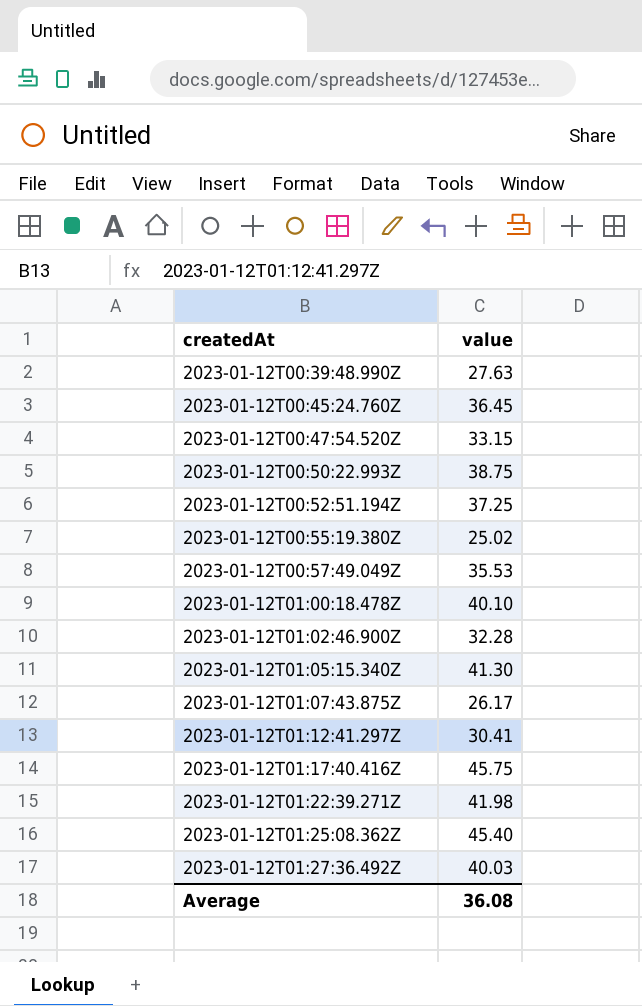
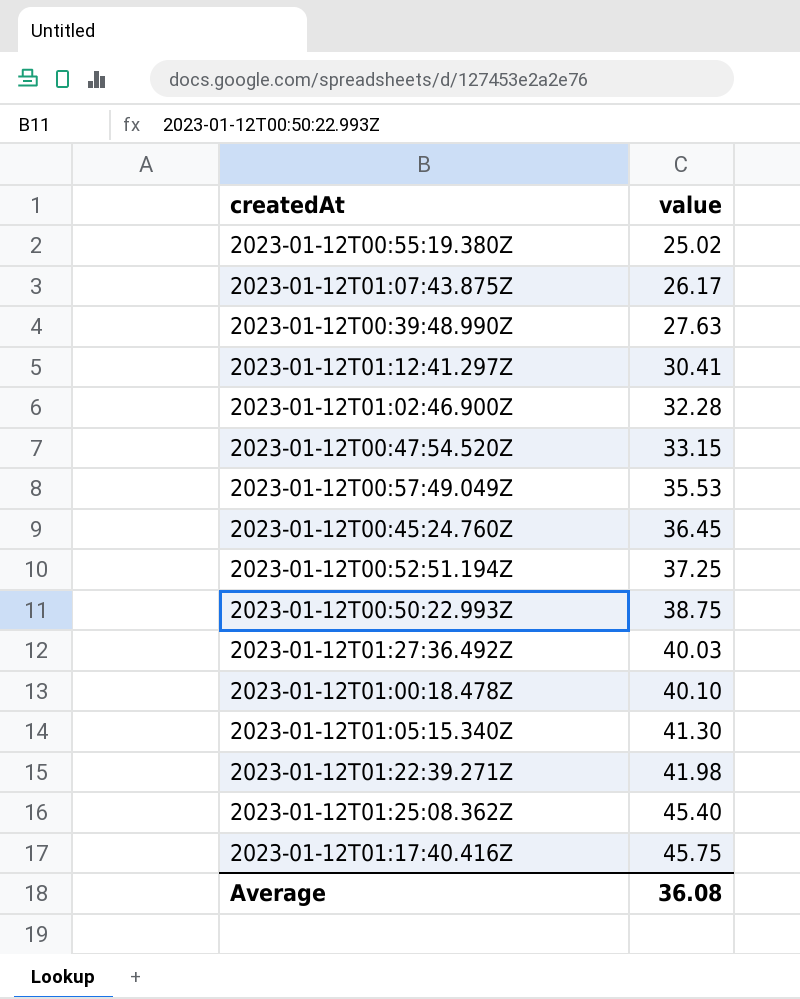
row order: createdAt ascending -> value ascending

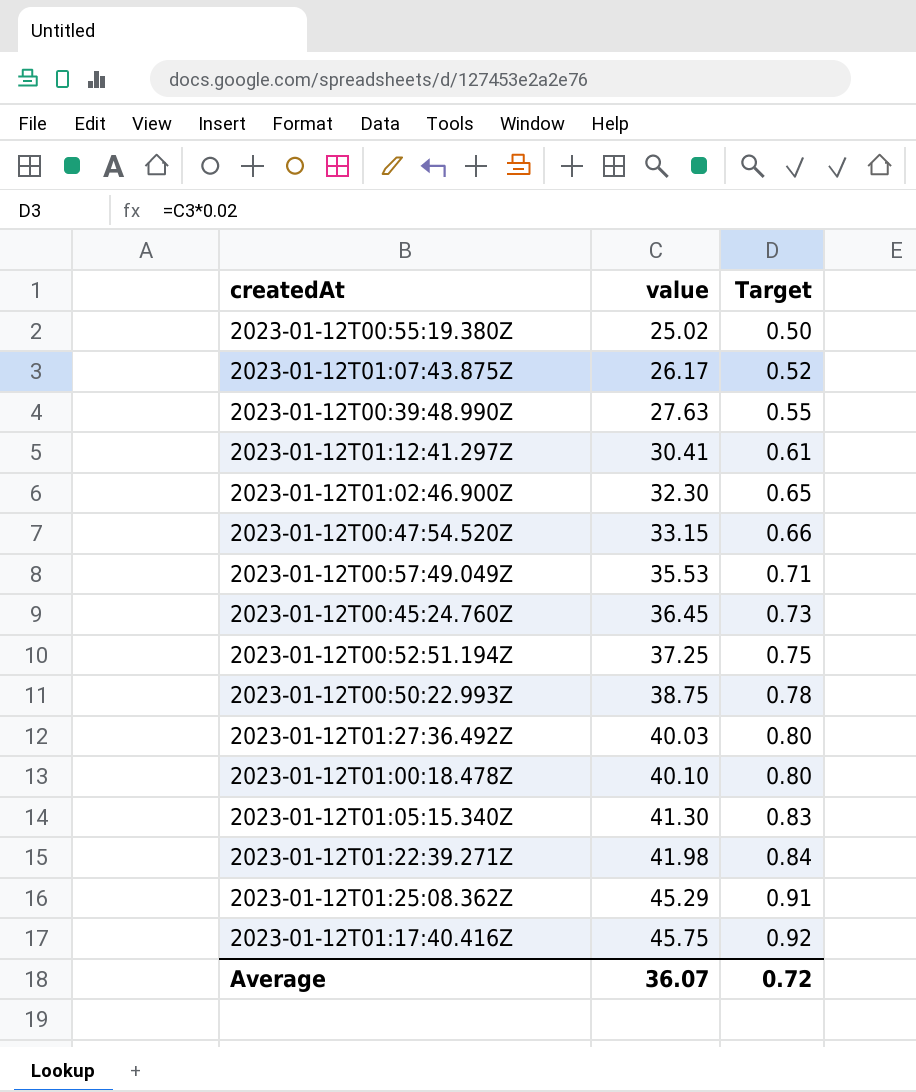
column Target | formula: none -> [value] * 0.02
2023-01-12T01:02:46.900Z | value: 32.28 -> 32.30
2023-01-12T01:25:08.362Z | value: 45.40 -> 45.29
Average | value: 36.08 -> 36.07

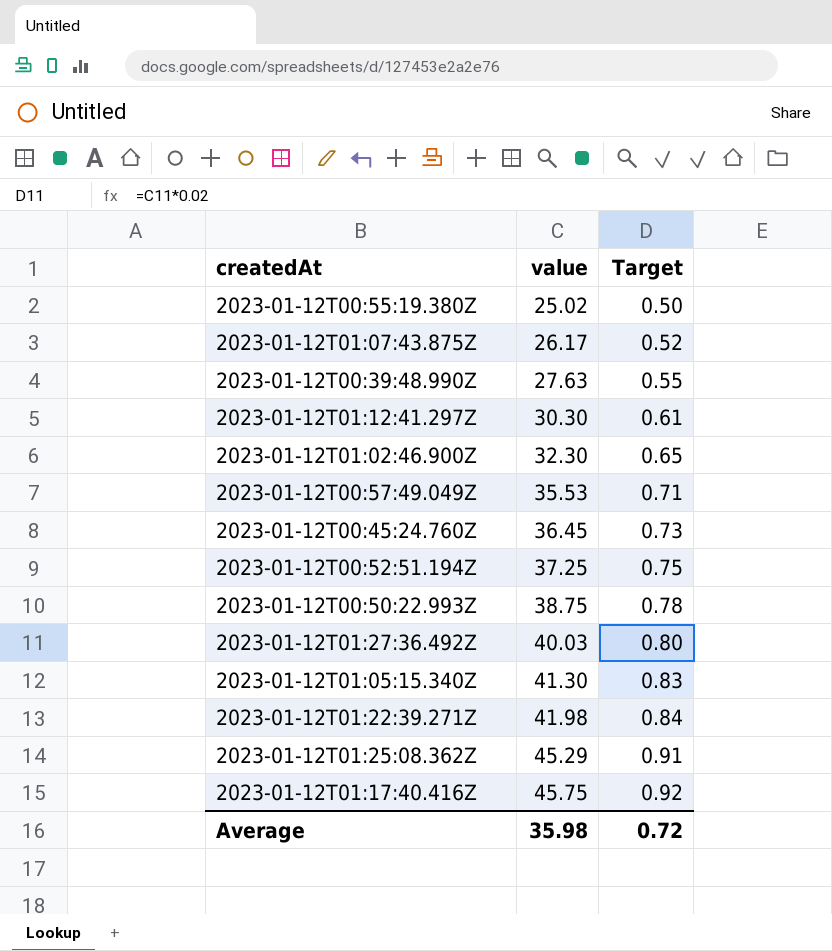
row 2023-01-12T00:47:54.520Z: 33.15 | 0.66 -> none
row 2023-01-12T01:00:18.478Z: 40.10 | 0.80 -> none
2023-01-12T01:12:41.297Z | value: 30.41 -> 30.30
Average | value: 36.07 -> 35.98

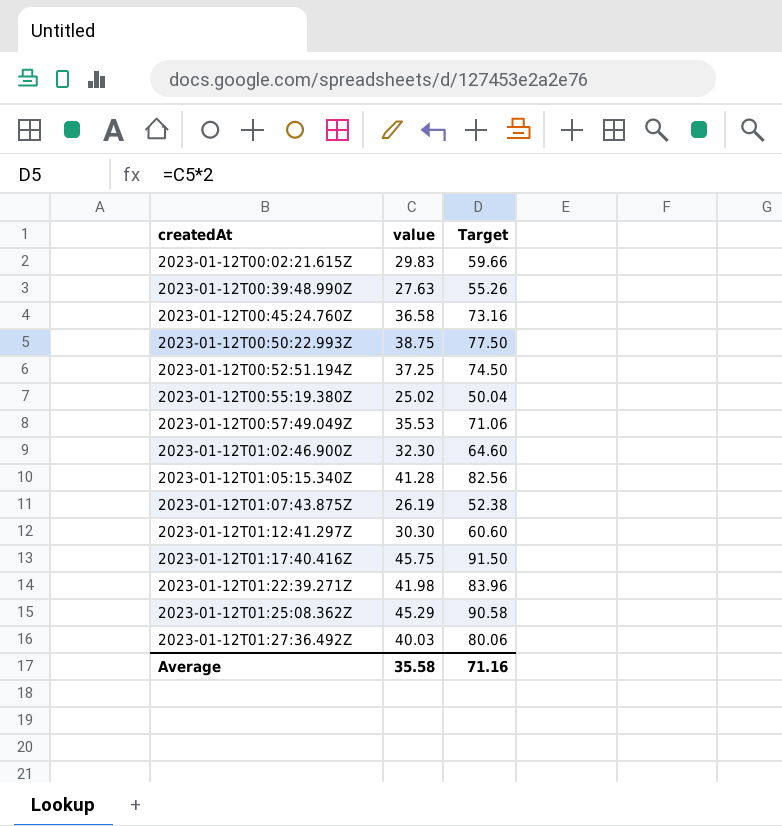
row order: value ascending -> createdAt ascending
column Target | formula: [value] * 0.02 -> [value] * 2
row 2023-01-12T00:02:21.615Z: none -> 29.83 | 59.66
2023-01-12T00:45:24.760Z | value: 36.45 -> 36.58
2023-01-12T01:05:15.340Z | value: 41.30 -> 41.28
2023-01-12T01:07:43.875Z | value: 26.17 -> 26.19
Average | value: 35.98 -> 35.58
Average | Target: 0.72 -> 71.16

